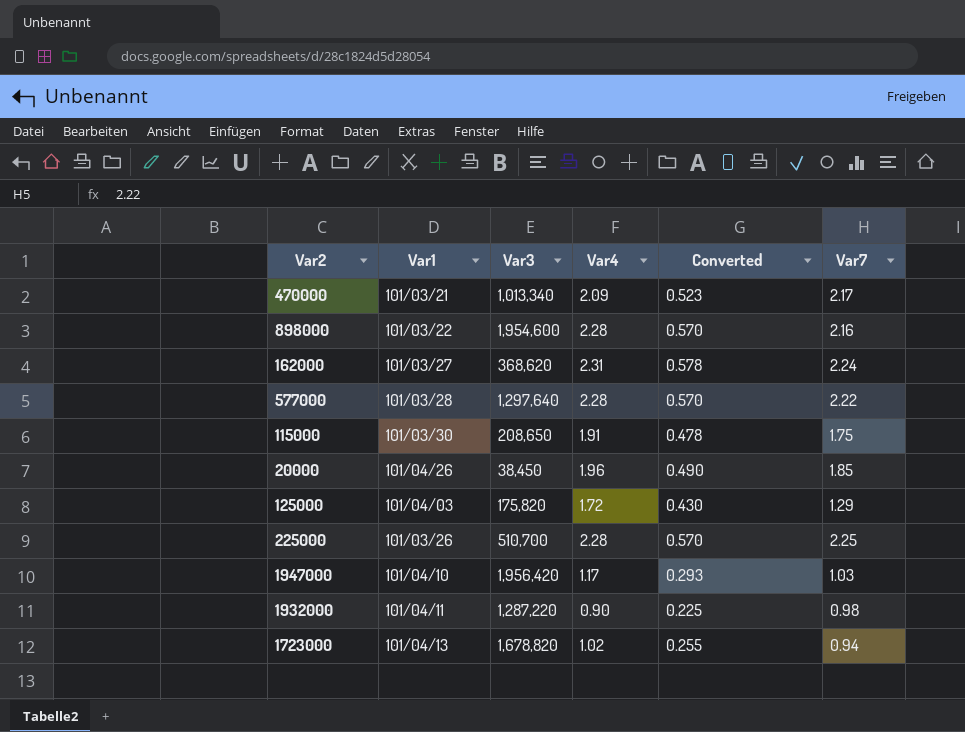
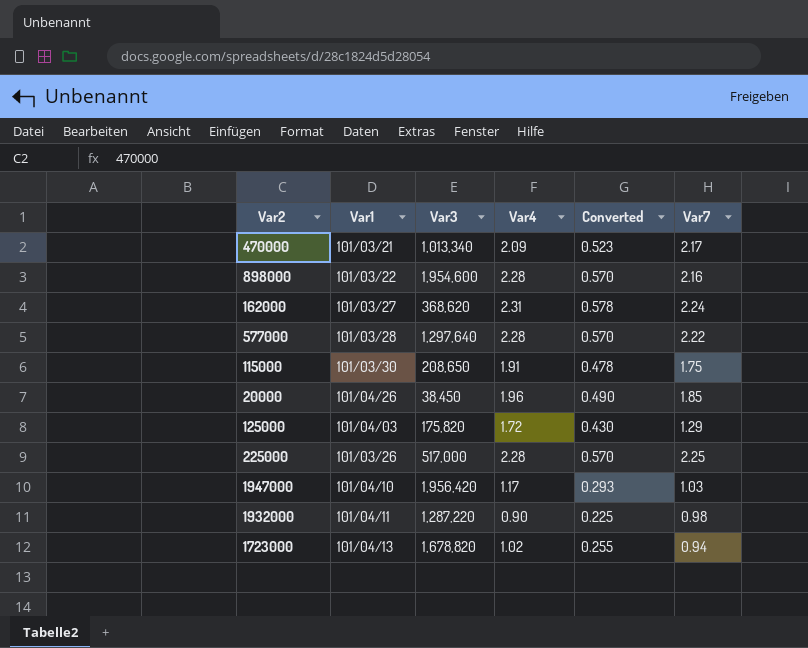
225000 | Var3: 510,700 -> 517,000

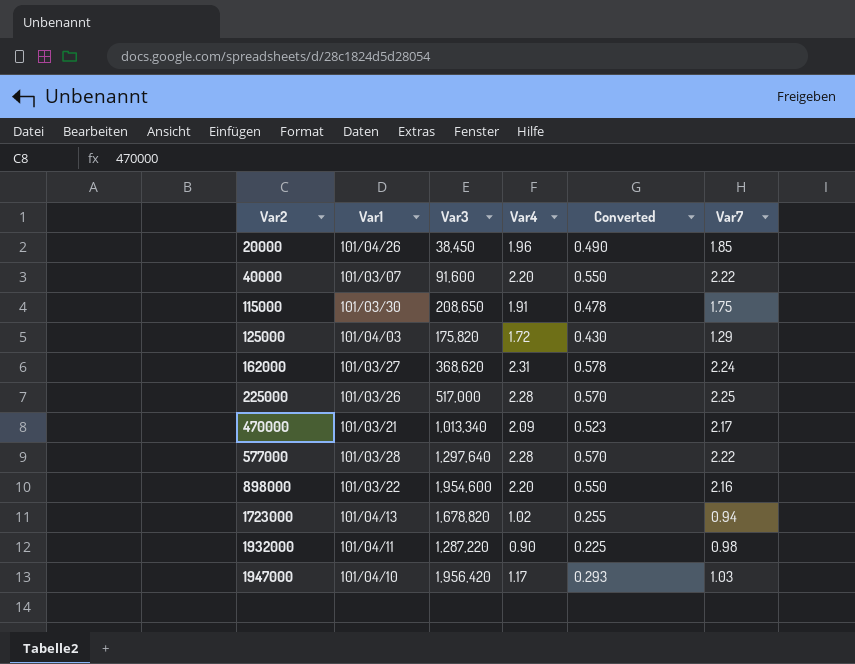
row order: none -> Var2 ascending
row 40000: none -> 101/03/07 | 91,600 | 2.20 | 0.550 | 2.22
898000 | Var4: 2.28 -> 2.20
898000 | Converted: 0.570 -> 0.550

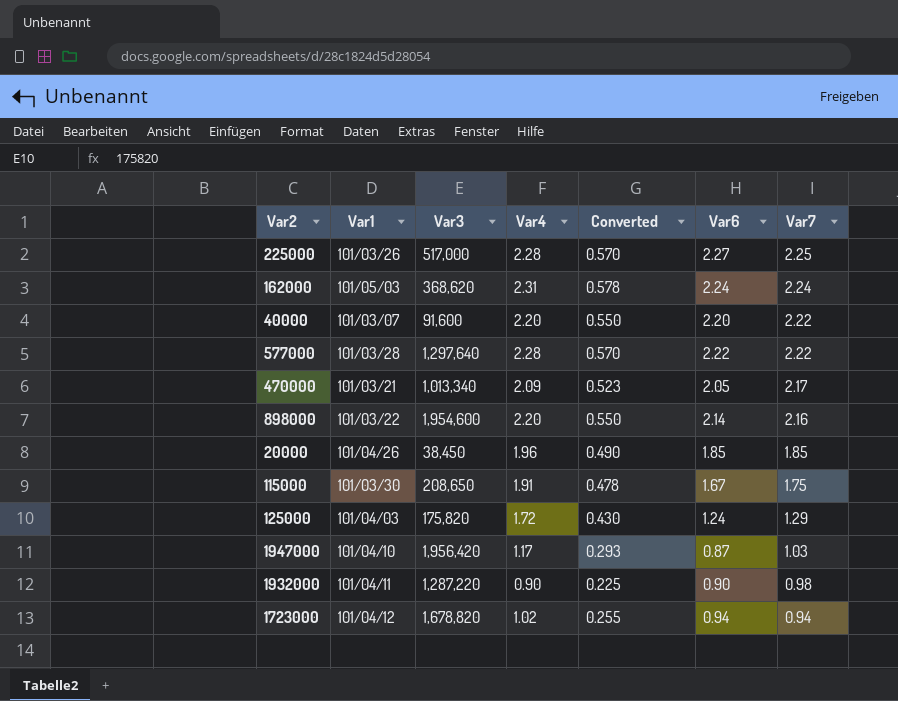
row order: Var2 ascending -> Var7 descending
column Var6 | position: none -> 6
162000 | Var1: 101/03/27 -> 101/05/03
1723000 | Var1: 101/04/13 -> 101/04/12

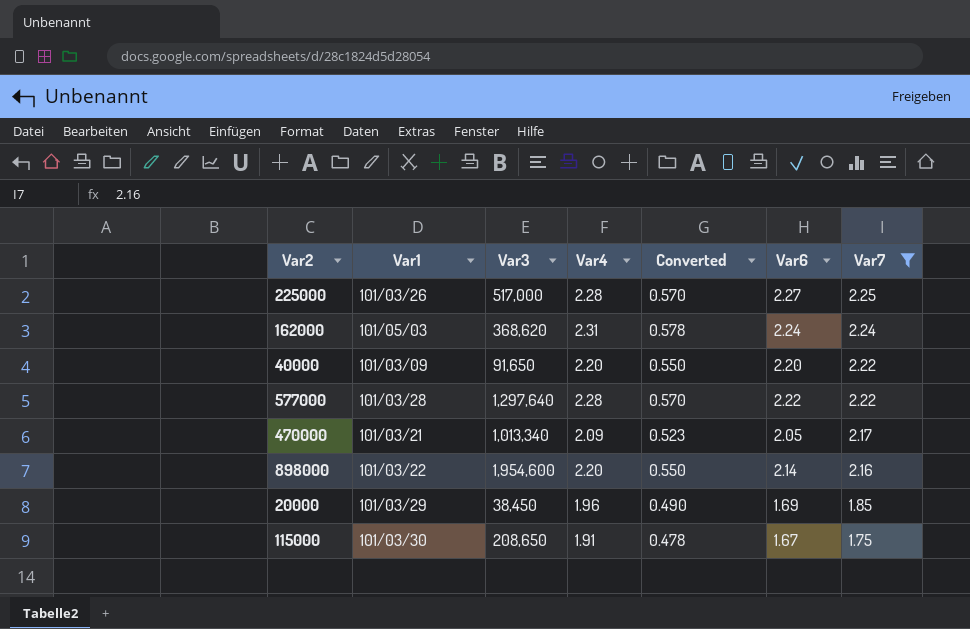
filter: none -> Var7 >= 1.75
40000 | Var1: 101/03/07 -> 101/03/09
40000 | Var3: 91,600 -> 91,650
20000 | Var1: 101/04/26 -> 101/03/29
20000 | Var6: 1.85 -> 1.69

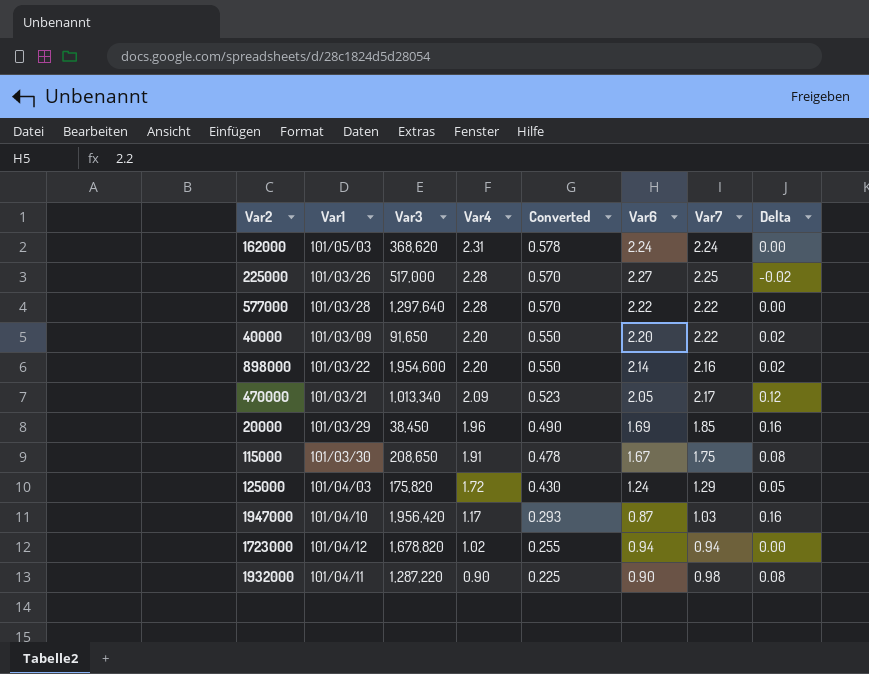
filter: Var7 >= 1.75 -> none
row order: Var7 descending -> Var4 descending
column Delta | formula: none -> [Var7] - [Var6]

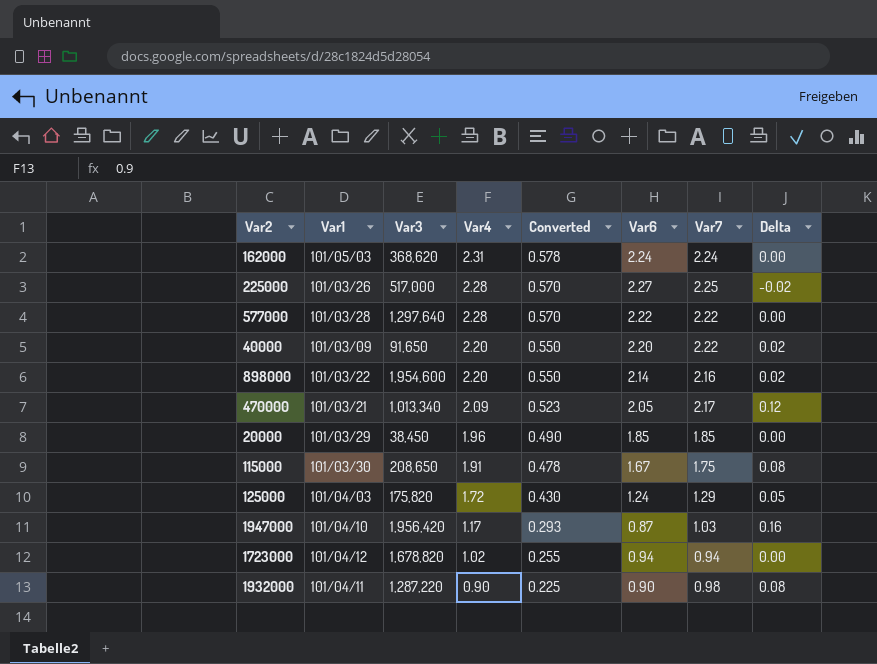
20000 | Var6: 1.69 -> 1.85
20000 | Delta: 0.16 -> 0.00

